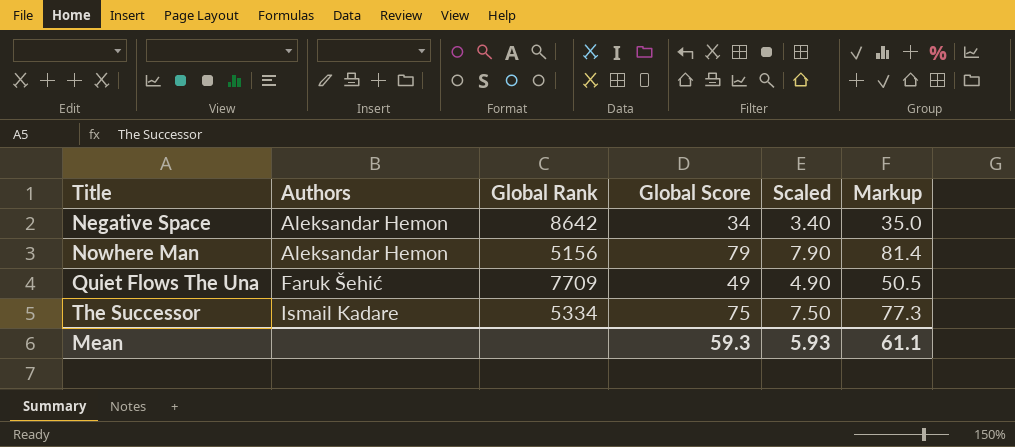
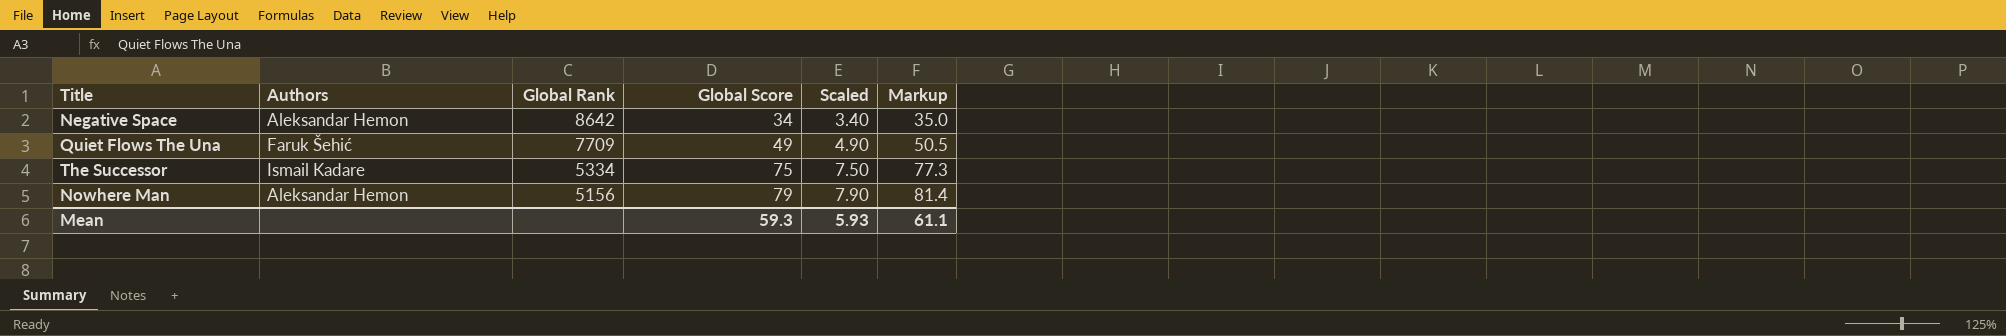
row order: Title ascending -> Global Rank descending

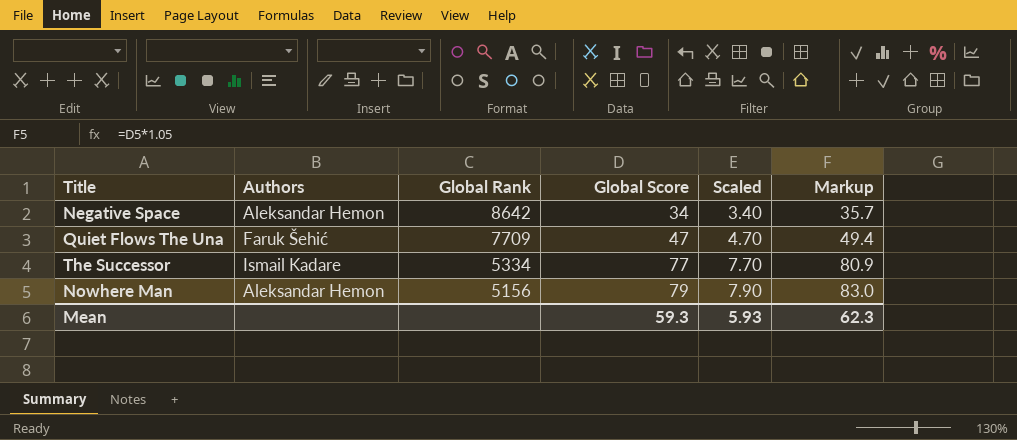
column Markup | formula: [Global Score] * 1.03 -> [Global Score] * 1.05
Quiet Flows The Una | Global Score: 49 -> 47
Quiet Flows The Una | Scaled: 4.90 -> 4.70
The Successor | Global Score: 75 -> 77
The Successor | Scaled: 7.50 -> 7.70
Mean | Markup: 61.1 -> 62.3

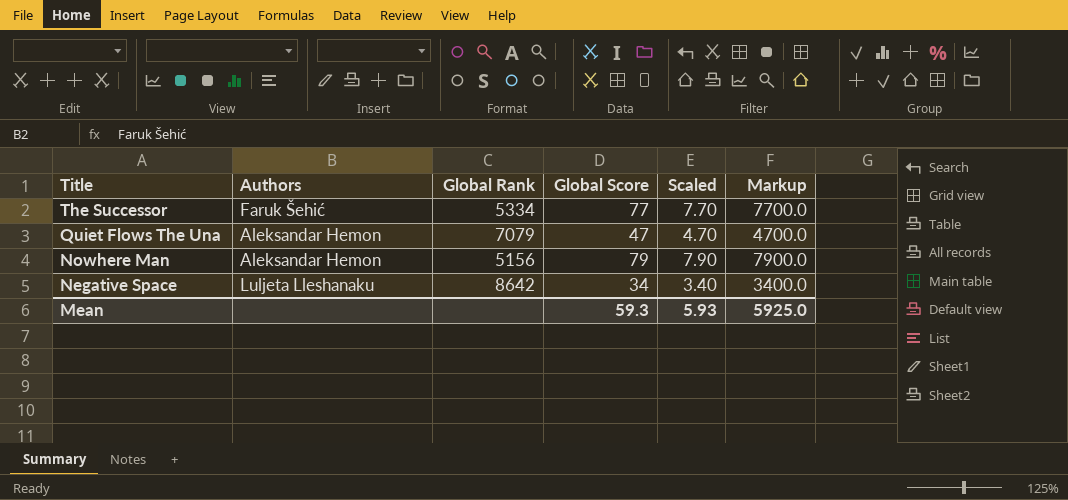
row order: Global Rank descending -> Title descending
column Markup | formula: [Global Score] * 1.05 -> [Global Score] * 100
The Successor | Authors: Ismail Kadare -> Faruk Šehić
Quiet Flows The Una | Authors: Faruk Šehić -> Aleksandar Hemon
Quiet Flows The Una | Global Rank: 7709 -> 7079
Negative Space | Authors: Aleksandar Hemon -> Luljeta Lleshanaku
Mean | Markup: 62.3 -> 5925.0

